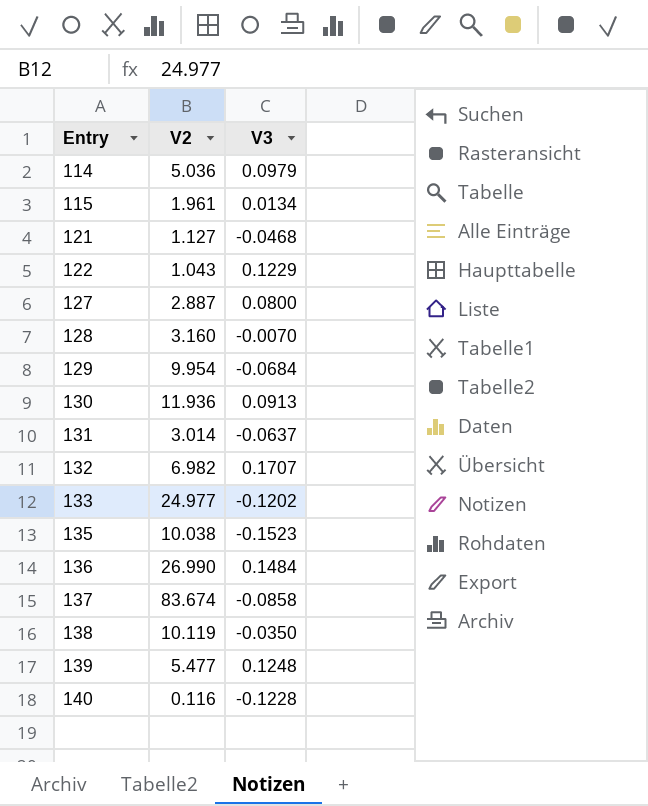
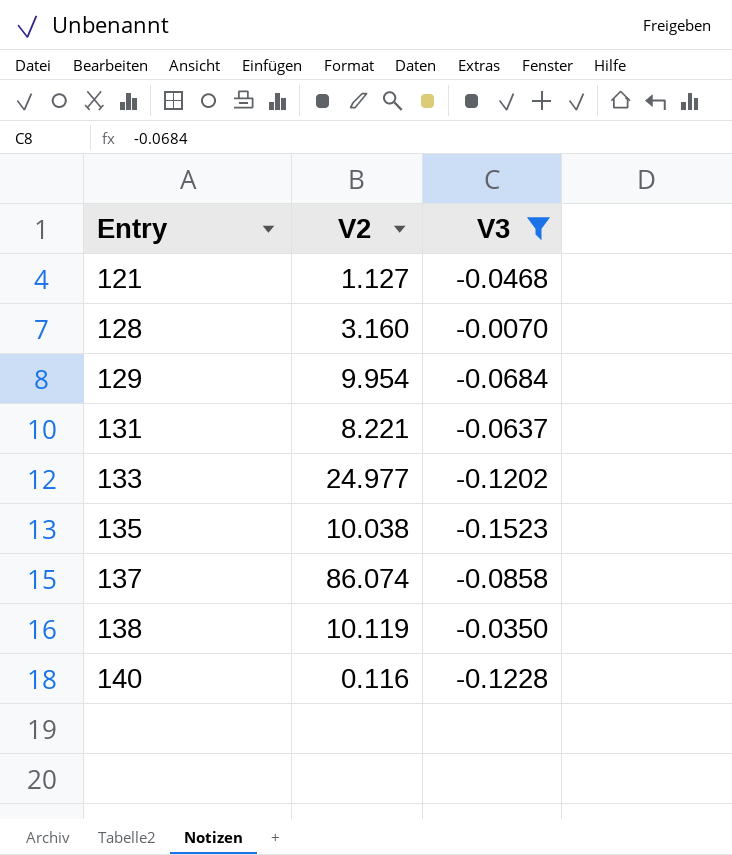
filter: none -> V3 <= -0.0070
131 | V2: 3.014 -> 8.221
137 | V2: 83.674 -> 86.074

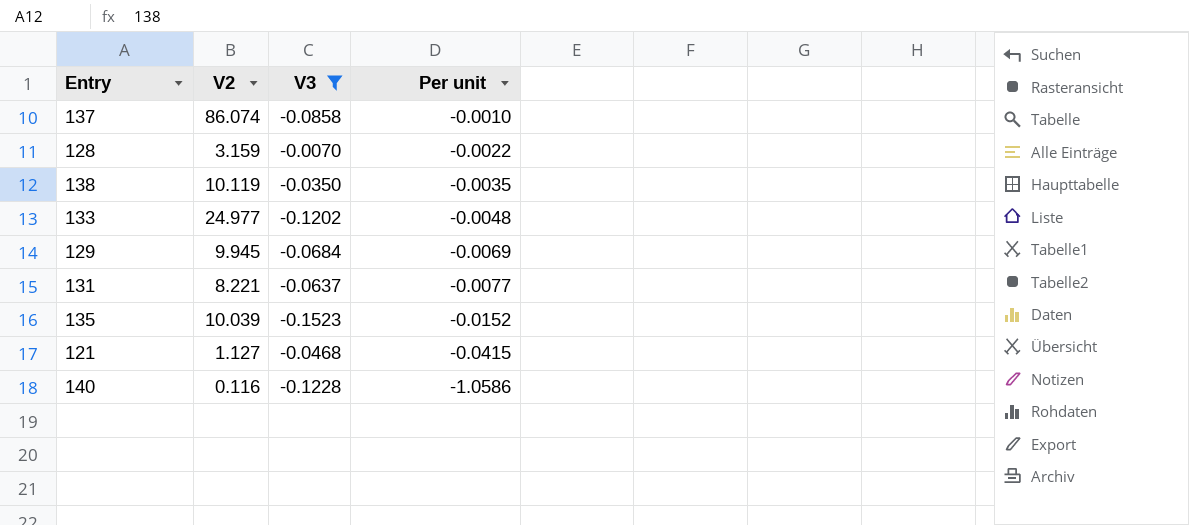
row order: Entry ascending -> Per unit descending
column Per unit | formula: none -> [V3] / [V2]
128 | V2: 3.160 -> 3.159
129 | V2: 9.954 -> 9.945
135 | V2: 10.038 -> 10.039

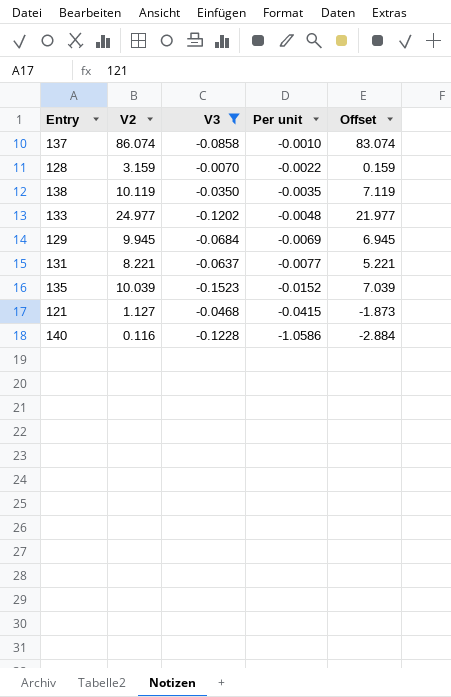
column Offset | formula: none -> [V2] - 3

